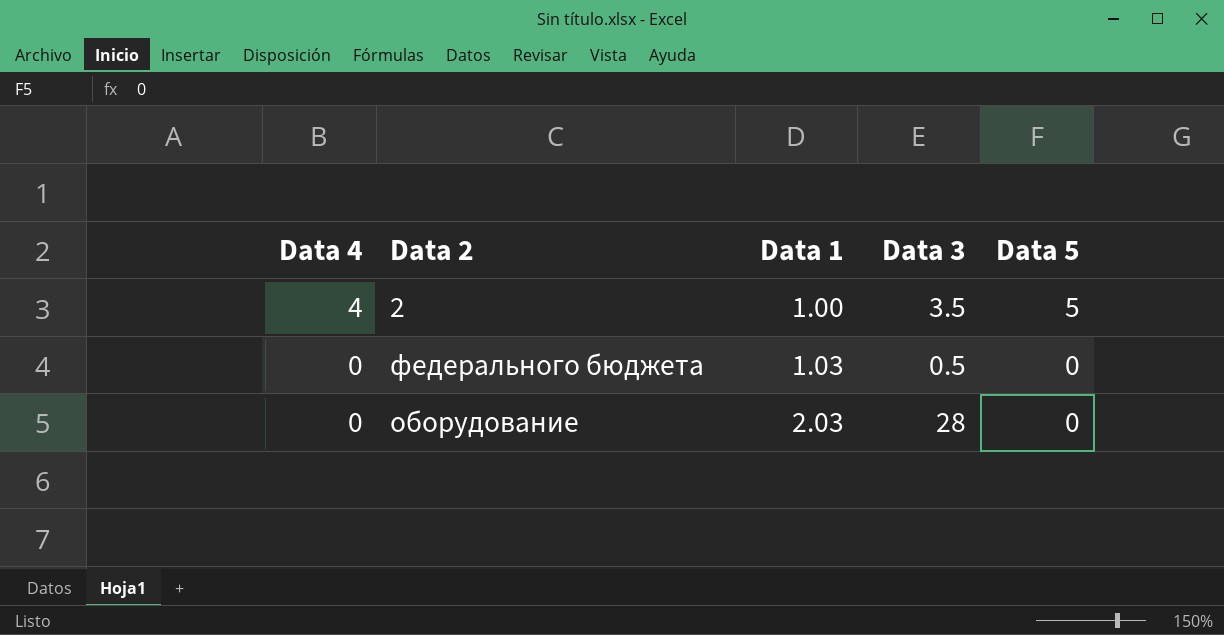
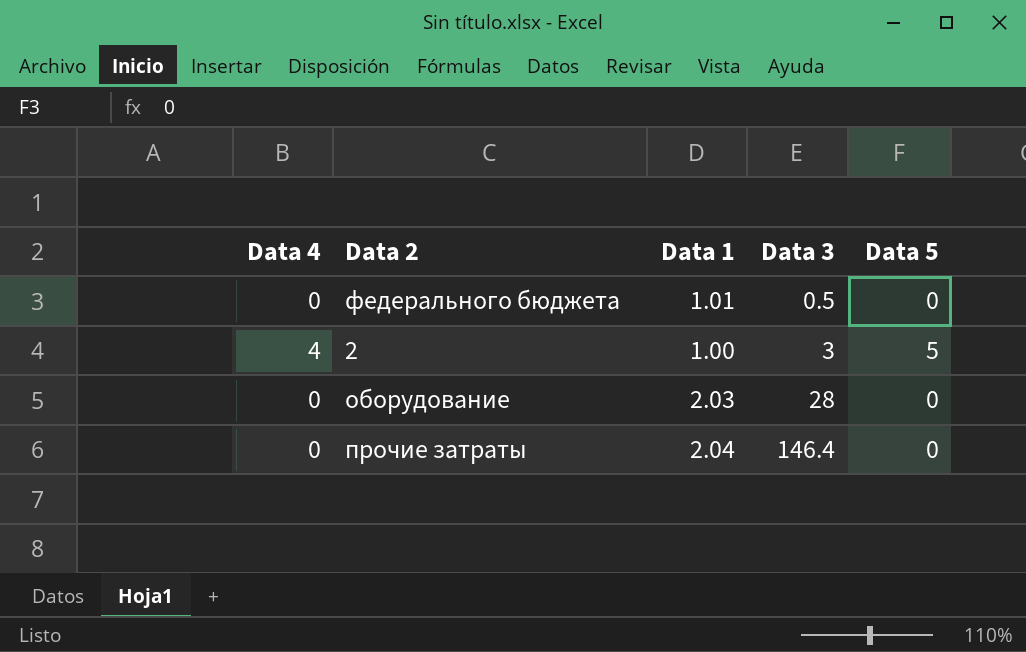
row order: Data 4 descending -> Data 3 ascending
федерального бюджета | Data 1: 1.03 -> 1.01
2 | Data 3: 3.5 -> 3
row прочие затраты: none -> 0 | 2.04 | 146.4 | 0

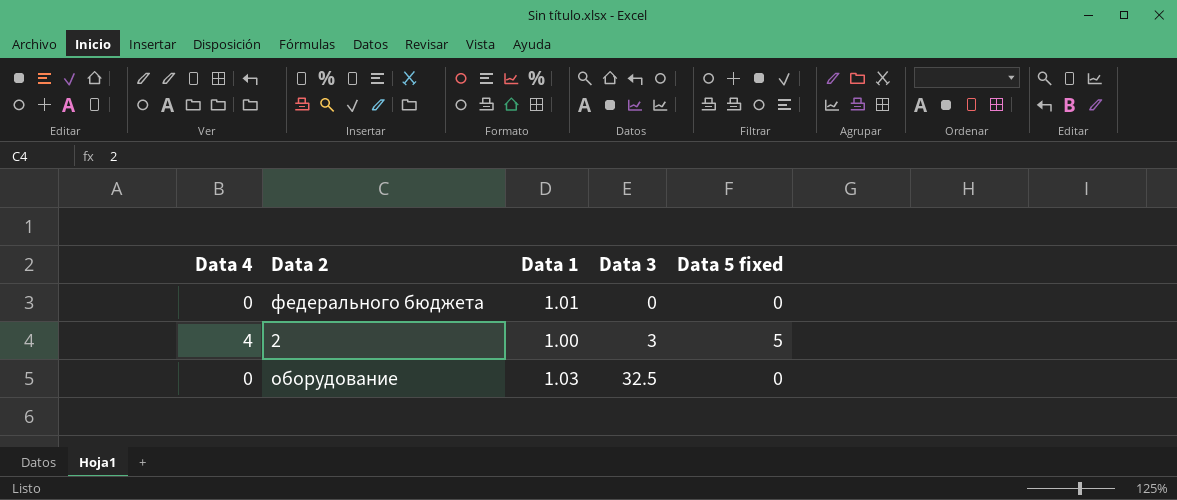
column name: Data 5 -> Data 5 fixed
row прочие затраты: 0 | 2.04 | 146.4 | 0 -> none
федерального бюджета | Data 3: 0.5 -> 0
оборудование | Data 1: 2.03 -> 1.03
оборудование | Data 3: 28 -> 32.5

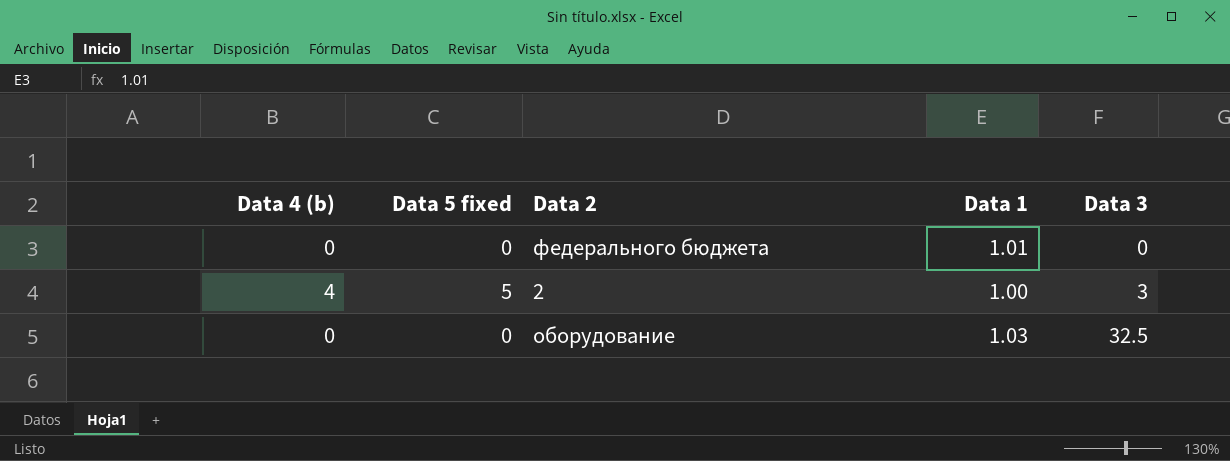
column name: Data 4 -> Data 4 (b)
column Data 5 fixed | position: 5 -> 2

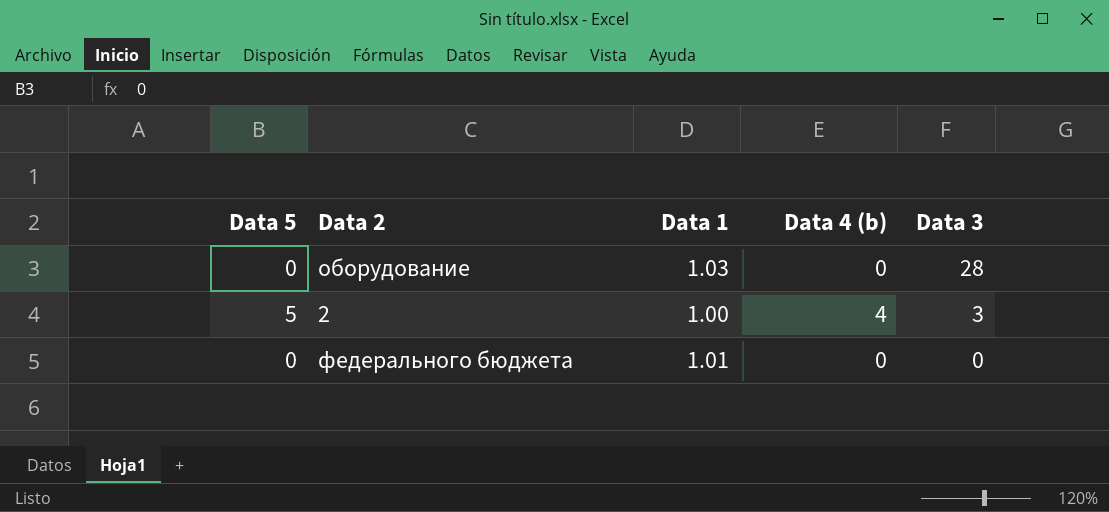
row order: Data 3 ascending -> Data 3 descending
column name: Data 5 fixed -> Data 5
column Data 4 (b) | position: 1 -> 4
оборудование | Data 3: 32.5 -> 28

